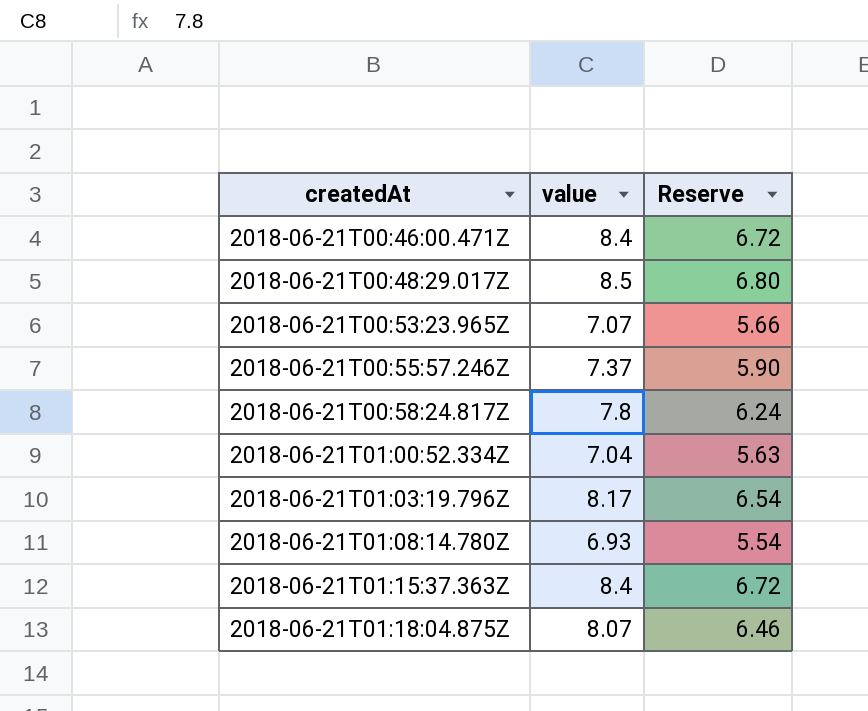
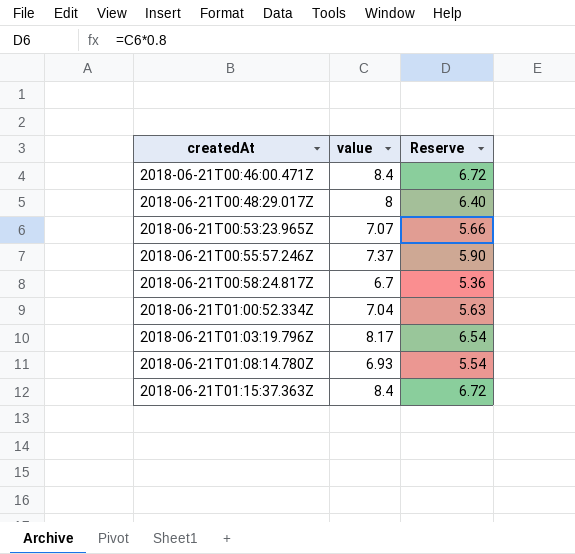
row 2018-06-21T01:18:04.875Z: 8.07 | 6.46 -> none
2018-06-21T00:48:29.017Z | value: 8.5 -> 8
2018-06-21T00:48:29.017Z | Reserve: 6.80 -> 6.40
2018-06-21T00:58:24.817Z | value: 7.8 -> 6.7
2018-06-21T00:58:24.817Z | Reserve: 6.24 -> 5.36

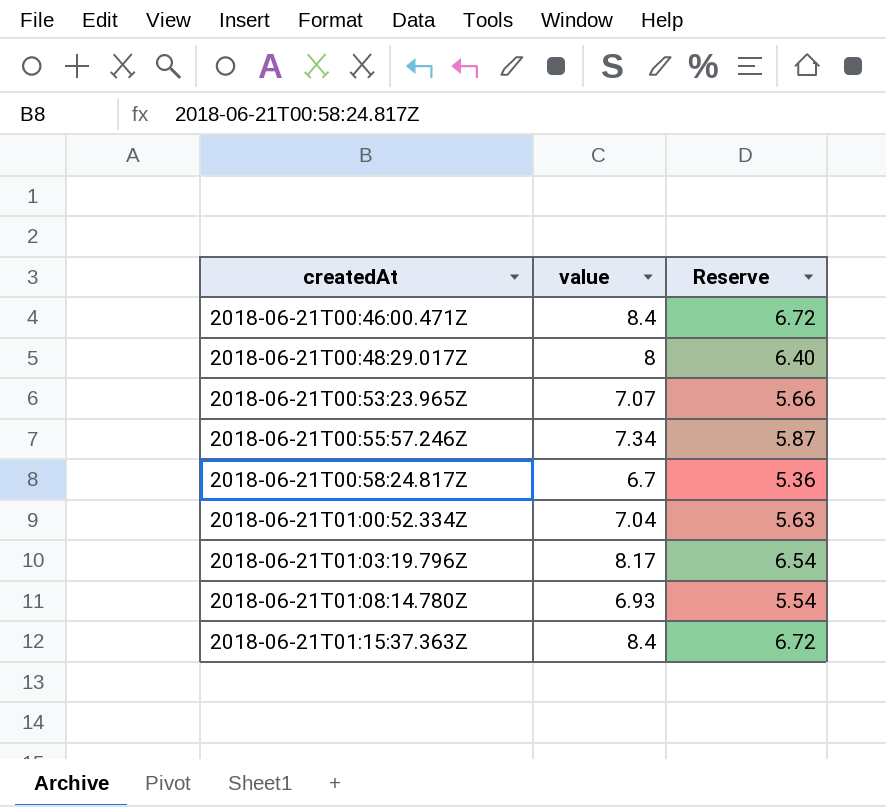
2018-06-21T00:55:57.246Z | value: 7.37 -> 7.34
2018-06-21T00:55:57.246Z | Reserve: 5.90 -> 5.87

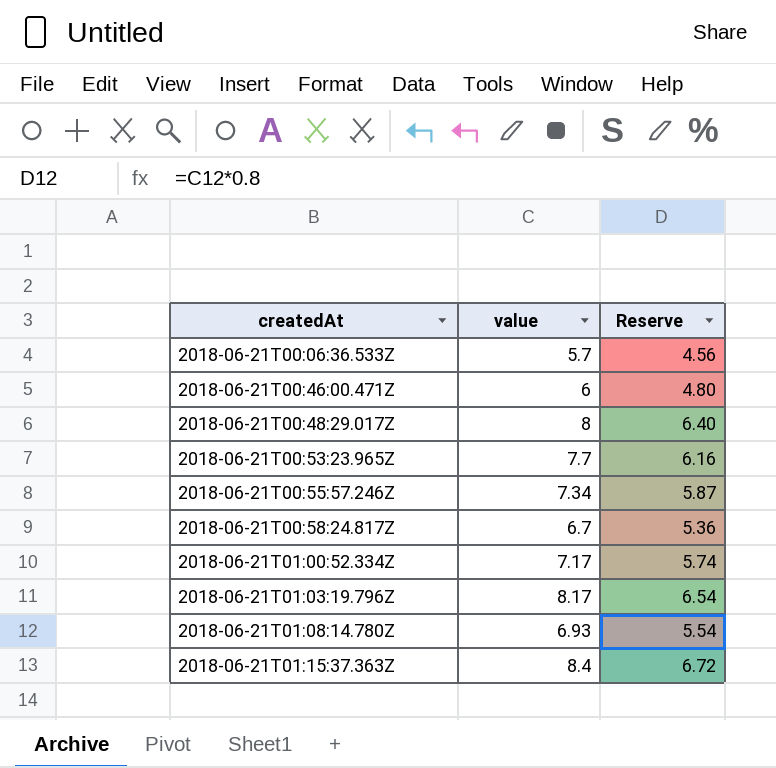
row 2018-06-21T00:06:36.533Z: none -> 5.7 | 4.56
2018-06-21T00:46:00.471Z | value: 8.4 -> 6
2018-06-21T00:46:00.471Z | Reserve: 6.72 -> 4.80
2018-06-21T00:53:23.965Z | value: 7.07 -> 7.7
2018-06-21T00:53:23.965Z | Reserve: 5.66 -> 6.16
2018-06-21T01:00:52.334Z | value: 7.04 -> 7.17
2018-06-21T01:00:52.334Z | Reserve: 5.63 -> 5.74

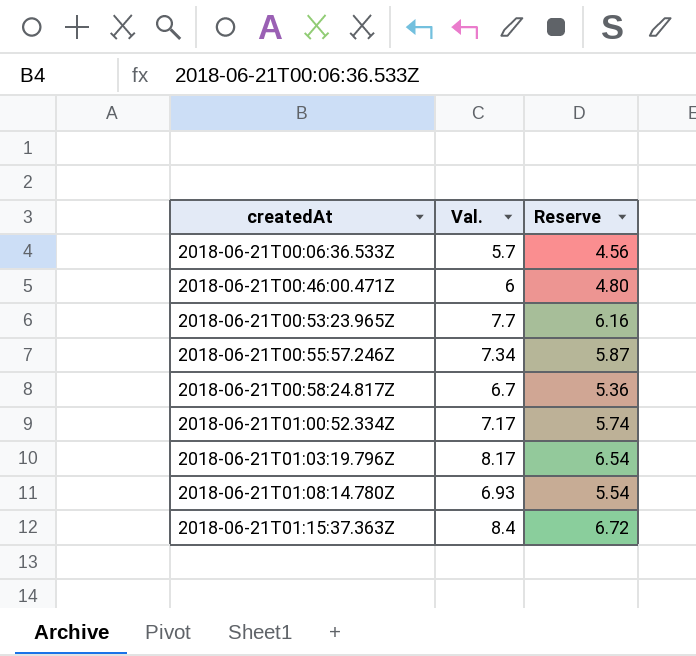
column name: value -> Val.
row 2018-06-21T00:48:29.017Z: 8 | 6.40 -> none

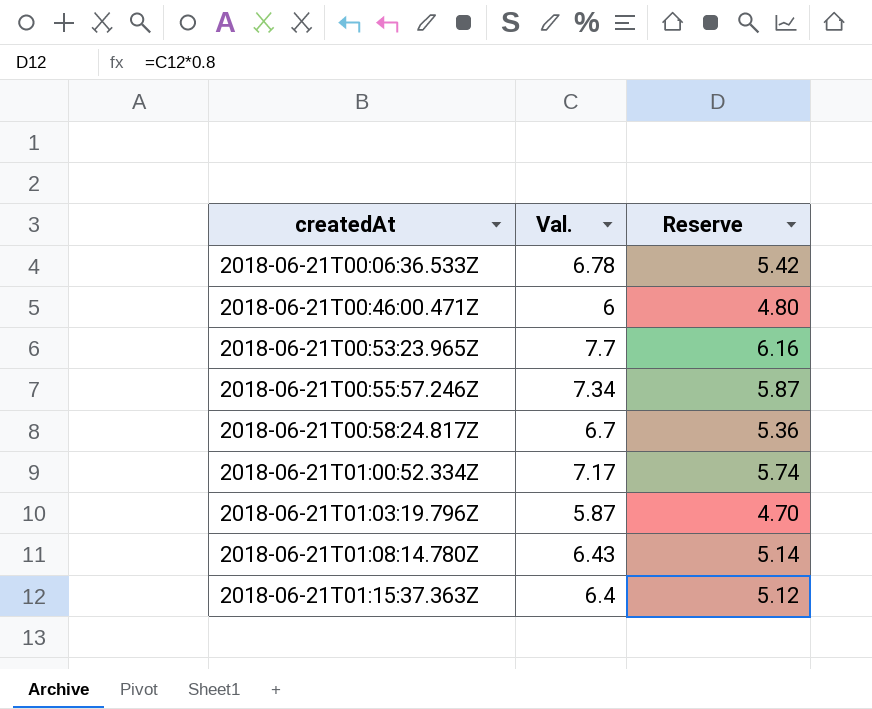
2018-06-21T00:06:36.533Z | Val.: 5.7 -> 6.78
2018-06-21T00:06:36.533Z | Reserve: 4.56 -> 5.42
2018-06-21T01:03:19.796Z | Val.: 8.17 -> 5.87
2018-06-21T01:03:19.796Z | Reserve: 6.54 -> 4.70
2018-06-21T01:08:14.780Z | Val.: 6.93 -> 6.43
2018-06-21T01:08:14.780Z | Reserve: 5.54 -> 5.14
2018-06-21T01:15:37.363Z | Val.: 8.4 -> 6.4
2018-06-21T01:15:37.363Z | Reserve: 6.72 -> 5.12

